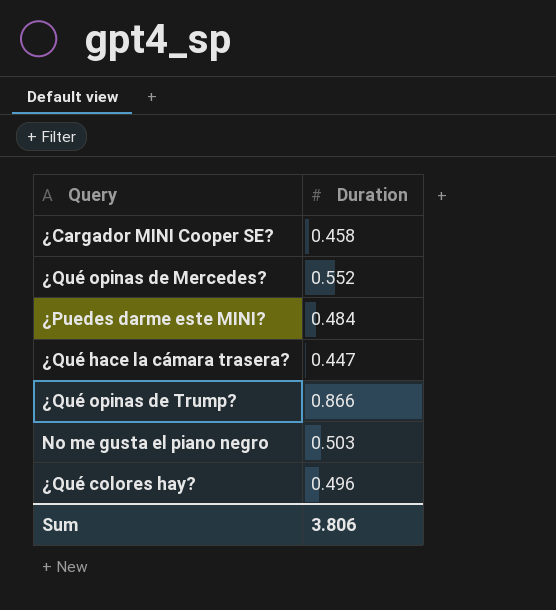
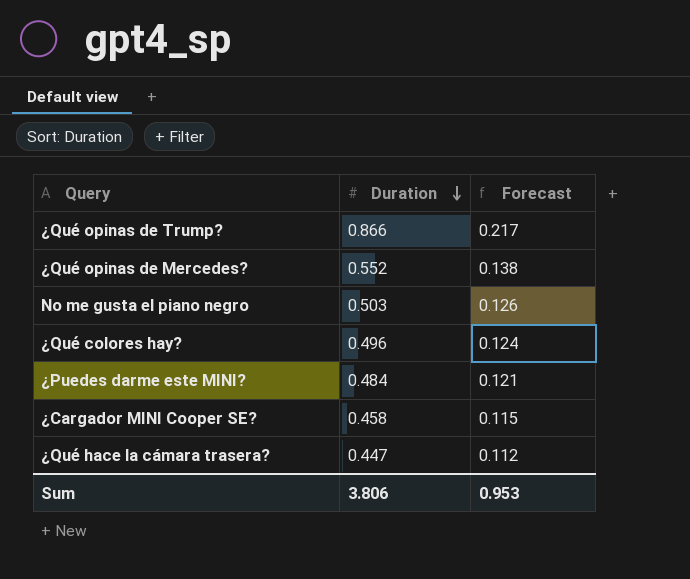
row order: none -> Duration descending
column Forecast | formula: none -> [Duration] * 0.25

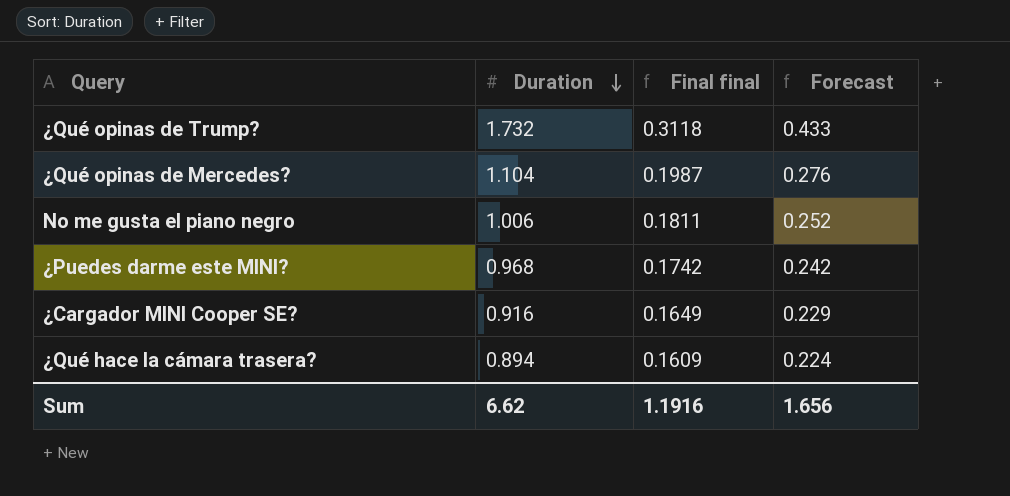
column Final final | formula: none -> [Duration] * 0.18
row ¿Qué colores hay?: 0.496 | 0.124 -> none
¿Qué opinas de Trump? | Duration: 0.866 -> 1.732
¿Qué opinas de Trump? | Forecast: 0.217 -> 0.433
¿Qué opinas de Mercedes? | Duration: 0.552 -> 1.104
¿Qué opinas de Mercedes? | Forecast: 0.138 -> 0.276
No me gusta el piano negro | Duration: 0.503 -> 1.006
No me gusta el piano negro | Forecast: 0.126 -> 0.252
¿Puedes darme este MINI? | Duration: 0.484 -> 0.968
¿Puedes darme este MINI? | Forecast: 0.121 -> 0.242
¿Cargador MINI Cooper SE? | Duration: 0.458 -> 0.916
¿Cargador MINI Cooper SE? | Forecast: 0.115 -> 0.229
¿Qué hace la cámara trasera? | Duration: 0.447 -> 0.894
¿Qué hace la cámara trasera? | Forecast: 0.112 -> 0.224
Sum | Duration: 3.806 -> 6.62
Sum | Forecast: 0.953 -> 1.656

